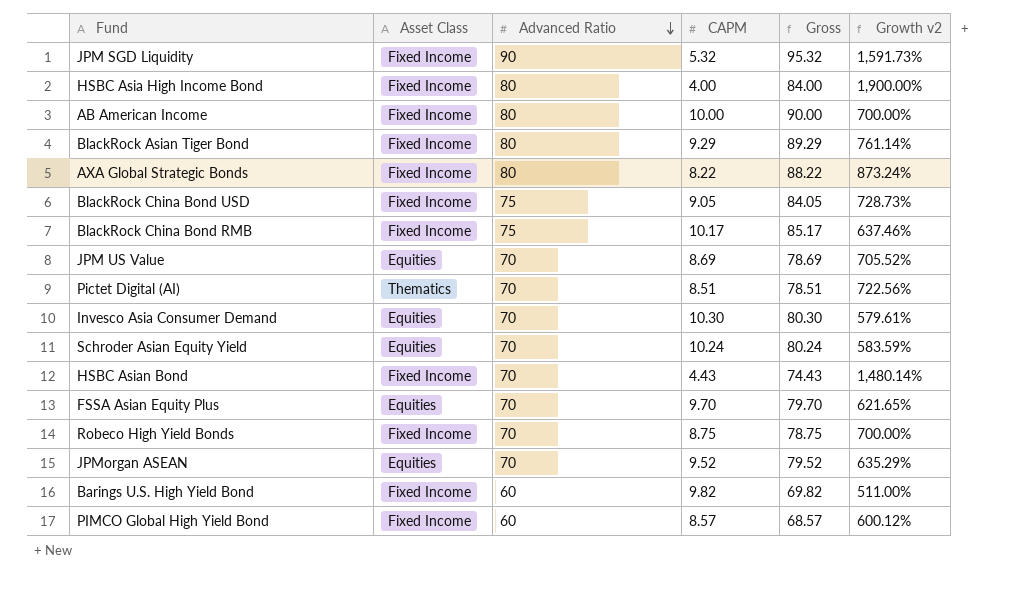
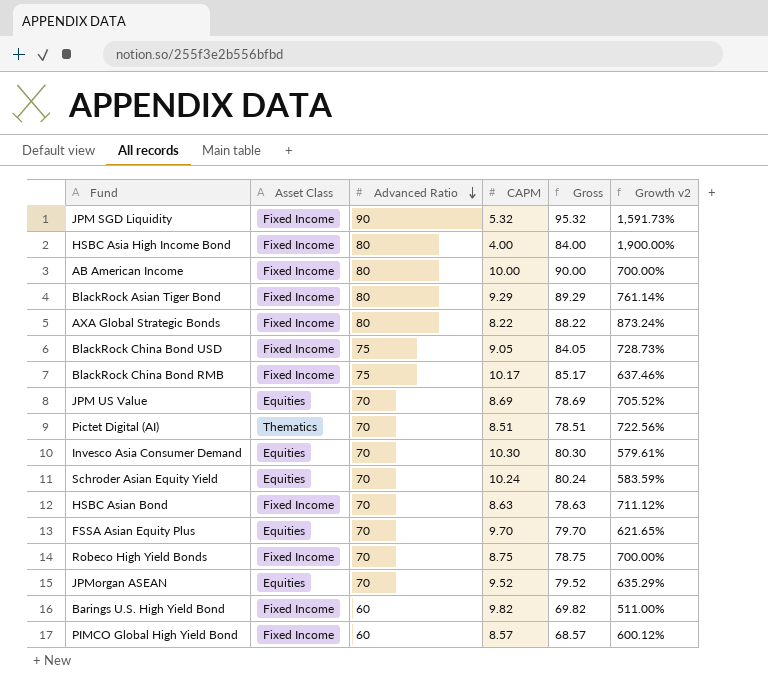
HSBC Asian Bond | CAPM: 4.43 -> 8.63
HSBC Asian Bond | Gross: 74.43 -> 78.63
HSBC Asian Bond | Growth v2: 1,480.14% -> 711.12%

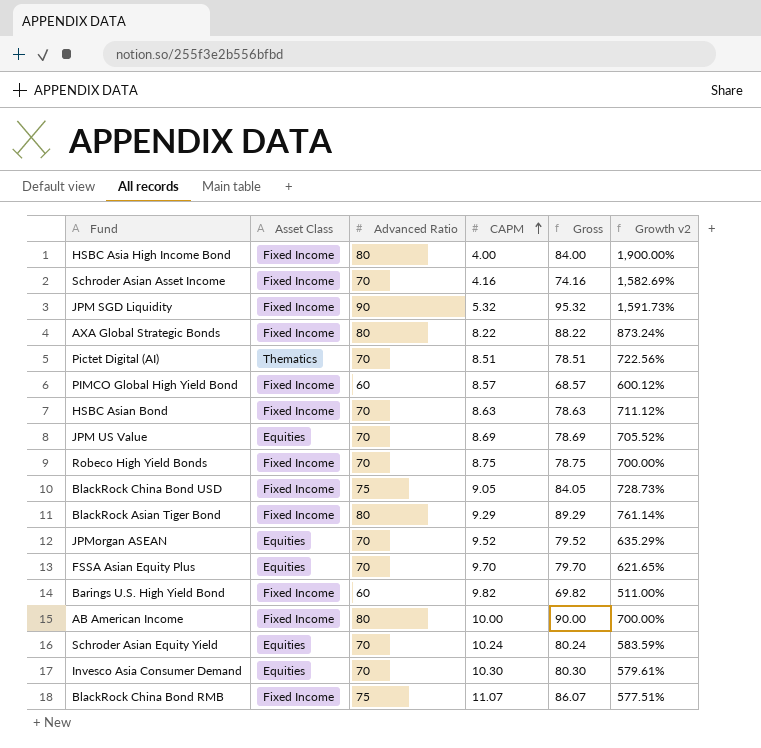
row order: Advanced Ratio descending -> CAPM ascending
row Schroder Asian Asset Income: none -> Fixed Income | 70 | 4.16 | 74.16 | 1,582.69%
BlackRock China Bond RMB | CAPM: 10.17 -> 11.07
BlackRock China Bond RMB | Gross: 85.17 -> 86.07
BlackRock China Bond RMB | Growth v2: 637.46% -> 577.51%

